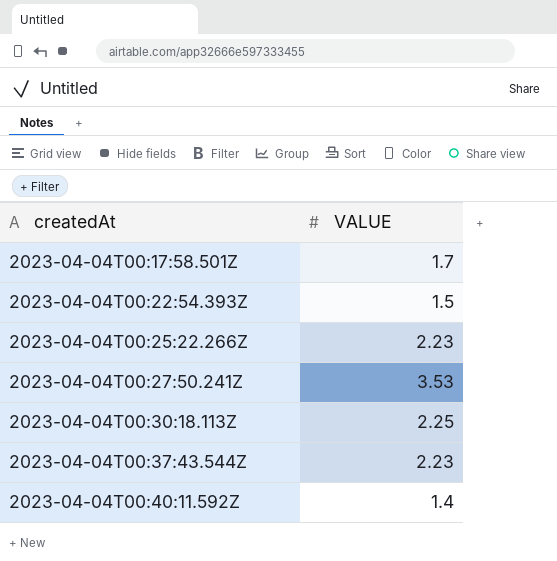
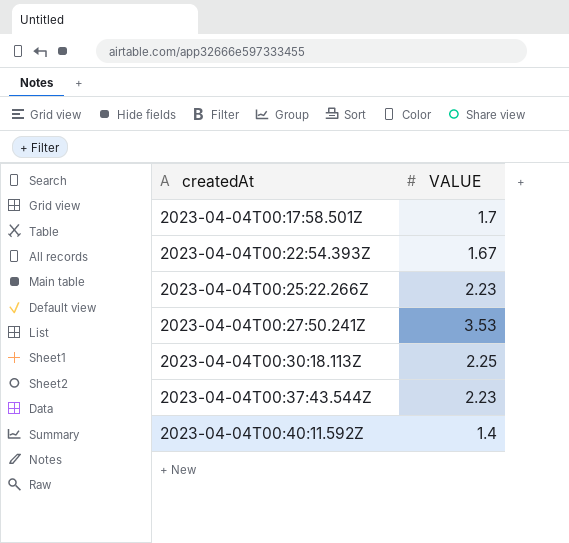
2023-04-04T00:22:54.393Z | VALUE: 1.5 -> 1.67

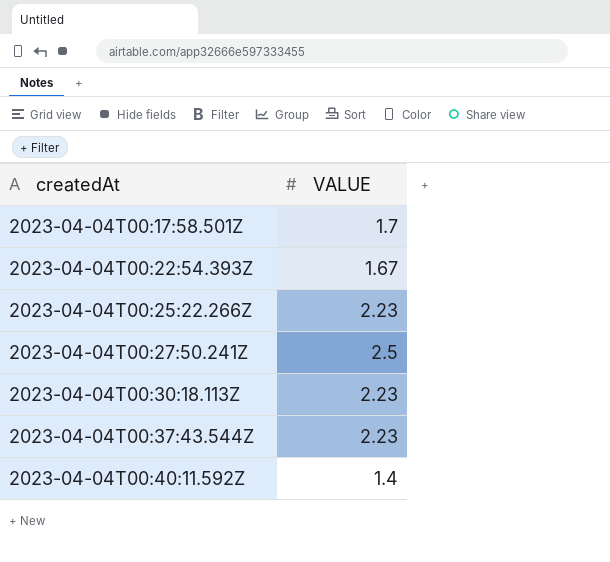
2023-04-04T00:27:50.241Z | VALUE: 3.53 -> 2.5
2023-04-04T00:30:18.113Z | VALUE: 2.25 -> 2.23

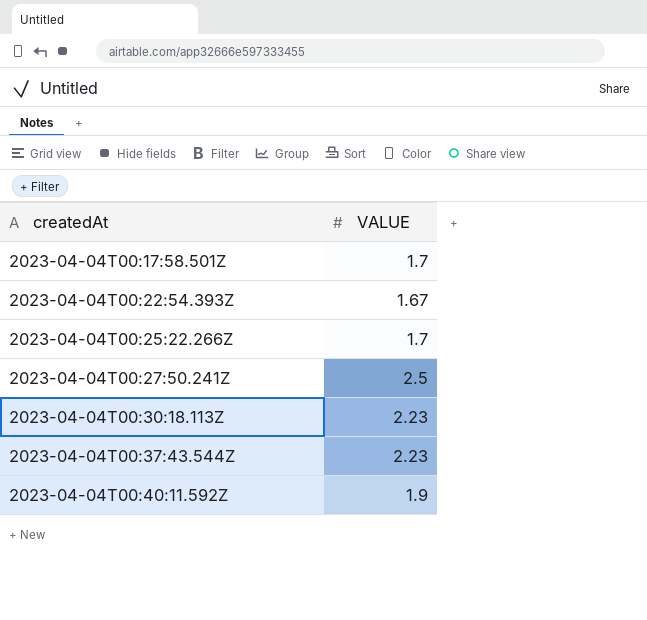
2023-04-04T00:25:22.266Z | VALUE: 2.23 -> 1.7
2023-04-04T00:40:11.592Z | VALUE: 1.4 -> 1.9

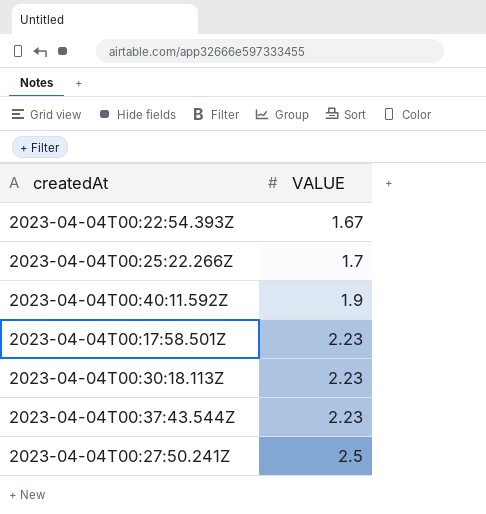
row order: createdAt ascending -> VALUE ascending
2023-04-04T00:17:58.501Z | VALUE: 1.7 -> 2.23

